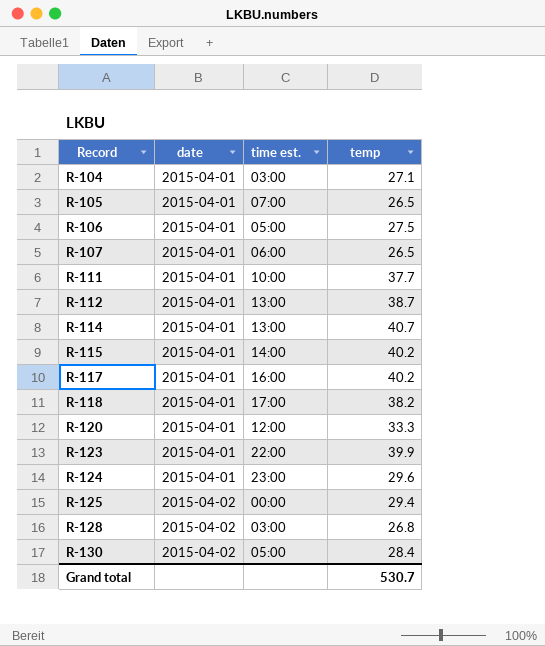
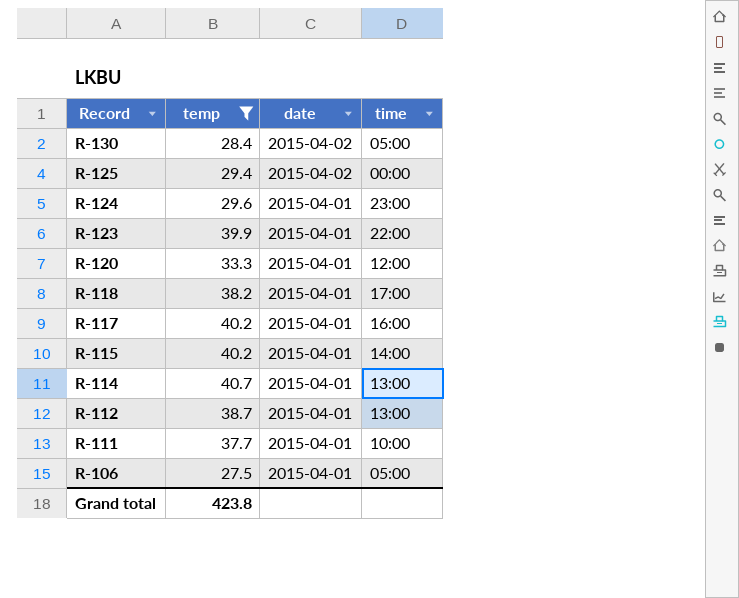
filter: none -> temp >= 27.5
row order: Record ascending -> Record descending
column temp | position: 4 -> 2
column name: time est. -> time
Grand total | temp: 530.7 -> 423.8

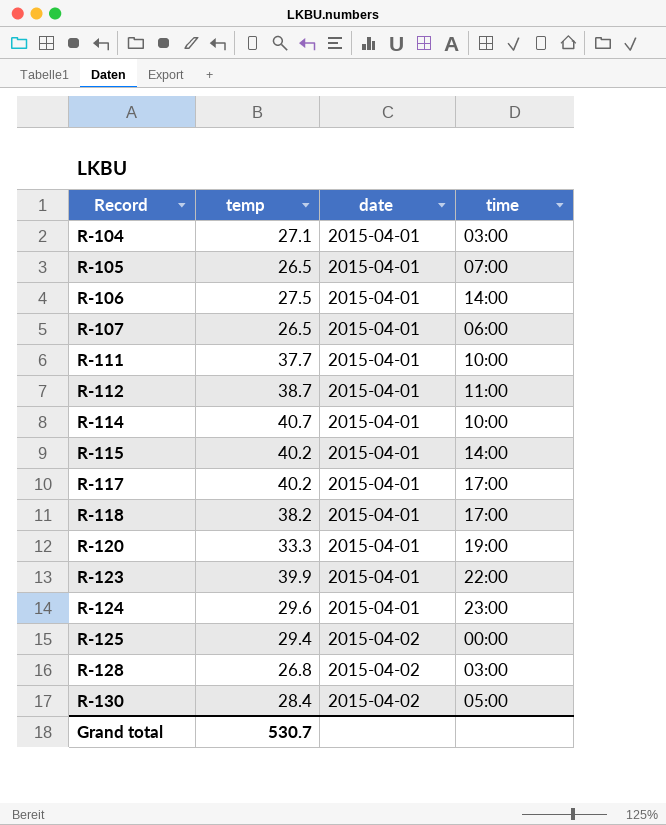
filter: temp >= 27.5 -> none
row order: Record descending -> Record ascending
R-106 | time: 05:00 -> 14:00
R-112 | time: 13:00 -> 11:00
R-114 | time: 13:00 -> 10:00
R-117 | time: 16:00 -> 17:00
R-120 | time: 12:00 -> 19:00
Grand total | temp: 423.8 -> 530.7

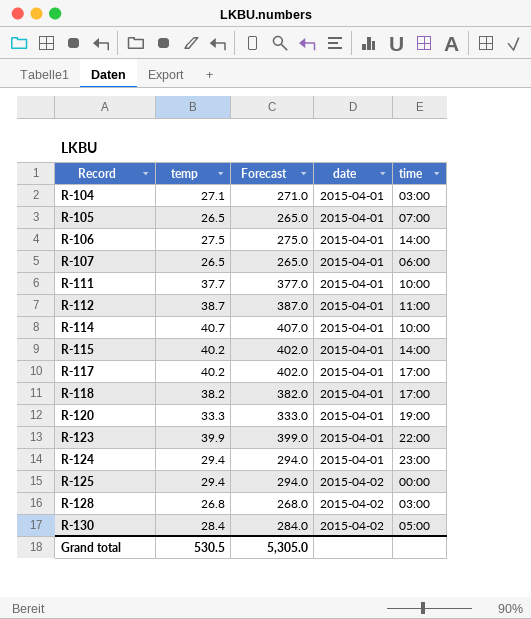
column Forecast | formula: none -> [temp] * 10
R-124 | temp: 29.6 -> 29.4
Grand total | temp: 530.7 -> 530.5

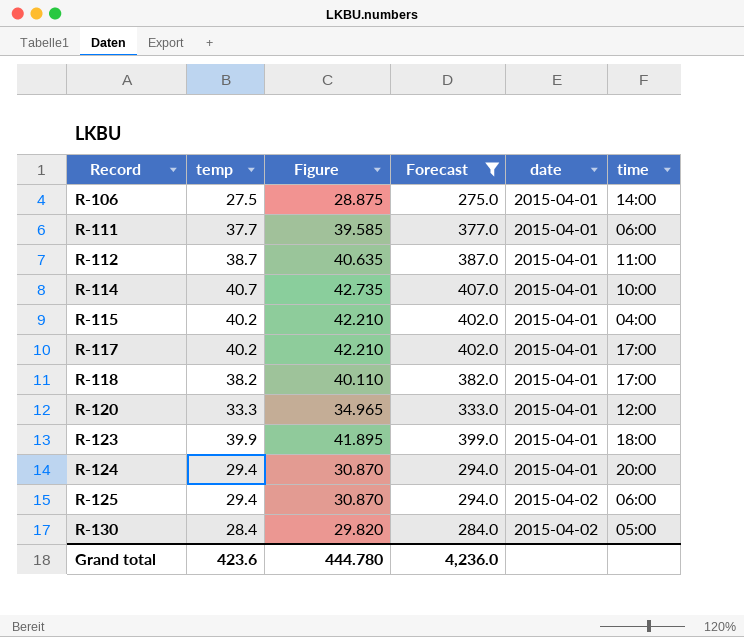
filter: none -> Forecast >= 275.0
column Figure | formula: none -> [temp] * 1.05
R-111 | time: 10:00 -> 06:00
R-115 | time: 14:00 -> 04:00
R-120 | time: 19:00 -> 12:00
R-123 | time: 22:00 -> 18:00
R-124 | time: 23:00 -> 20:00
R-125 | time: 00:00 -> 06:00
Grand total | temp: 530.5 -> 423.6
Grand total | Forecast: 5,305.0 -> 4,236.0

